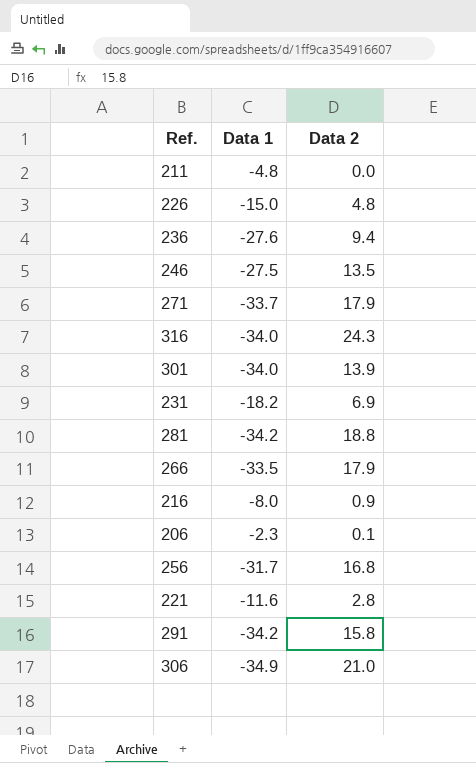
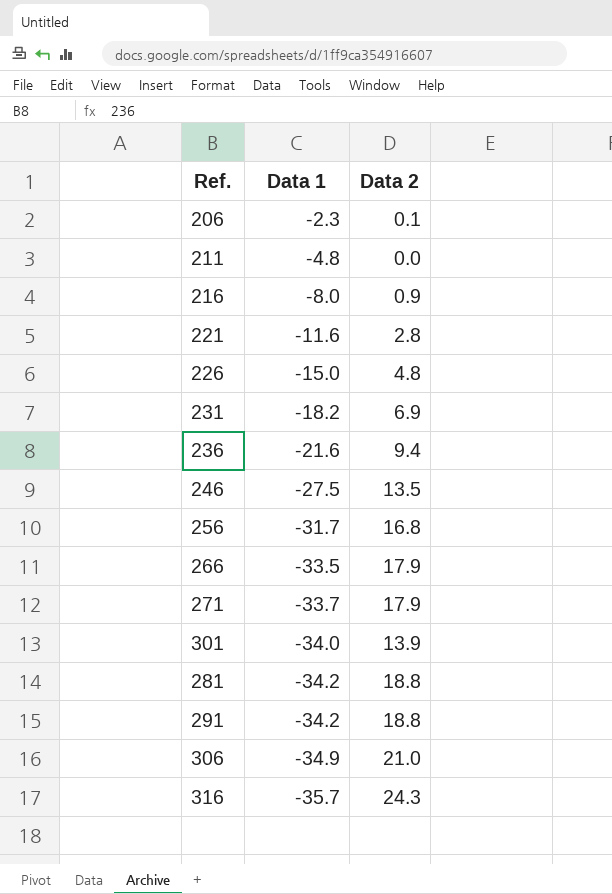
row order: none -> Data 1 descending
236 | Data 1: -27.6 -> -21.6
291 | Data 2: 15.8 -> 18.8
316 | Data 1: -34.0 -> -35.7

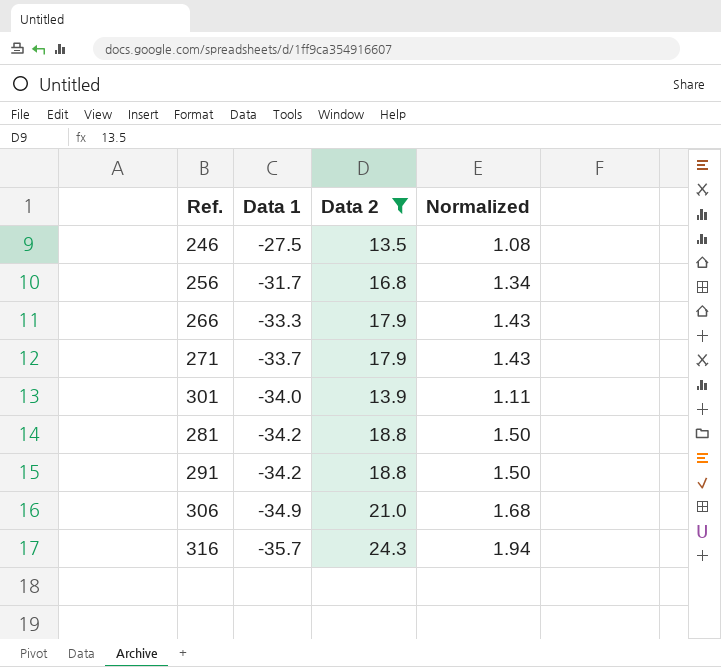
filter: none -> Data 2 >= 13.5
column Normalized | formula: none -> [Data 2] * 0.08
266 | Data 1: -33.5 -> -33.3

